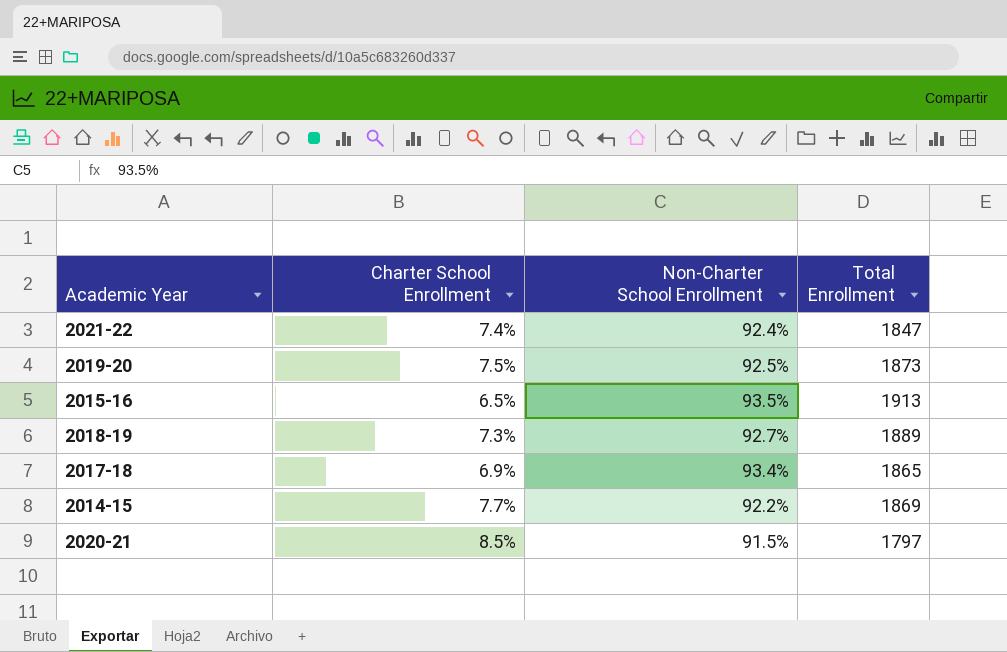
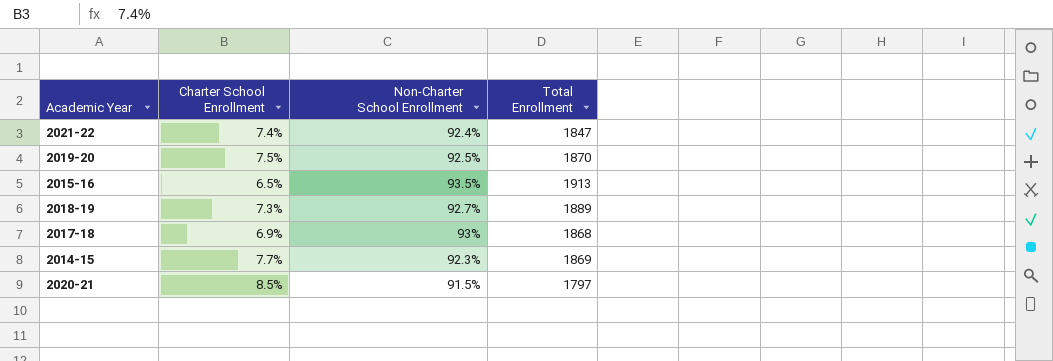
2019-20 | Total Enrollment: 1873 -> 1870
2017-18 | Non-Charter School Enrollment: 93.4% -> 93%
2017-18 | Total Enrollment: 1865 -> 1868
2014-15 | Non-Charter School Enrollment: 92.2% -> 92.3%

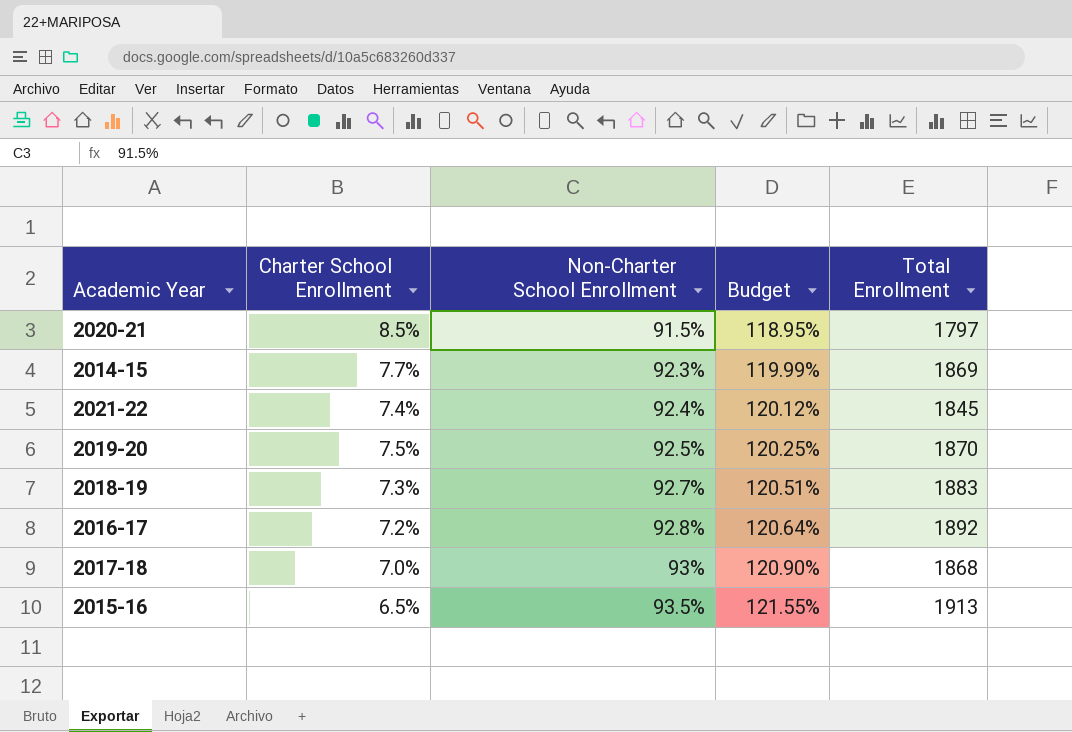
row order: none -> Non-Charter School Enrollment ascending
column Budget | formula: none -> [Non-Charter School Enrollment] * 1.3
2021-22 | Total Enrollment: 1847 -> 1845
2018-19 | Total Enrollment: 1889 -> 1883
row 2016-17: none -> 7.2% | 92.8% | 120.64% | 1892
2017-18 | Charter School Enrollment: 6.9% -> 7.0%

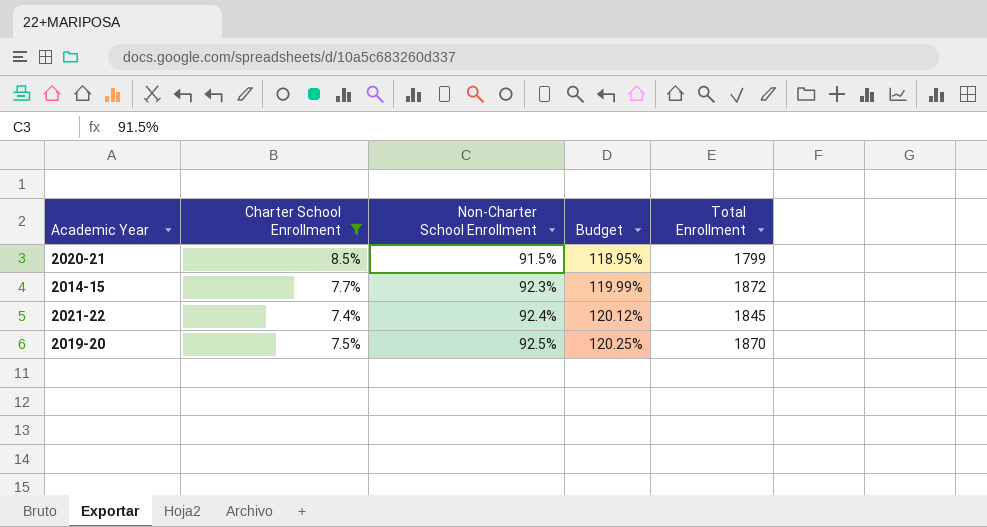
filter: none -> Charter School Enrollment >= 7.4%
2020-21 | Total Enrollment: 1797 -> 1799
2014-15 | Total Enrollment: 1869 -> 1872

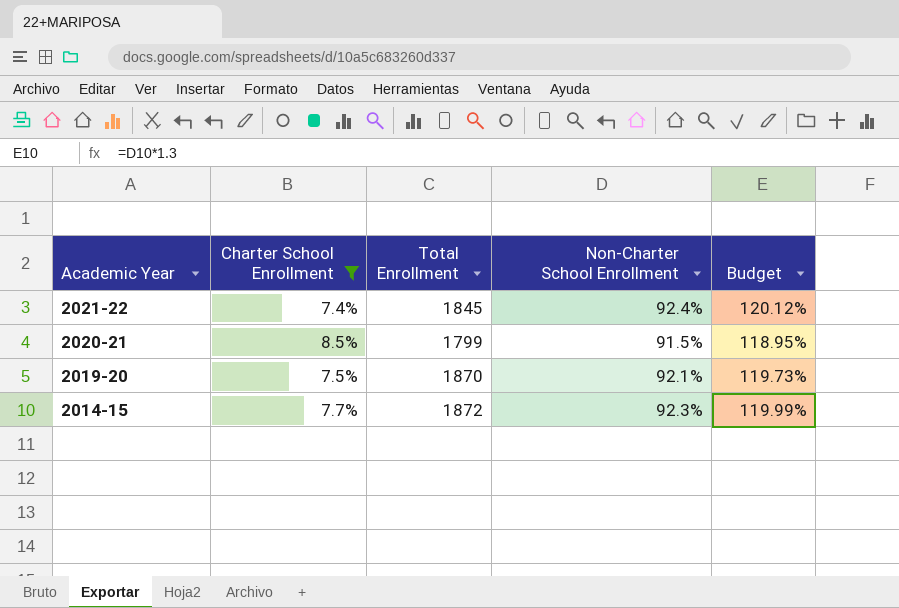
row order: Non-Charter School Enrollment ascending -> Academic Year descending
column Total Enrollment | position: 5 -> 3
2019-20 | Non-Charter School Enrollment: 92.5% -> 92.1%
2019-20 | Budget: 120.25% -> 119.73%

